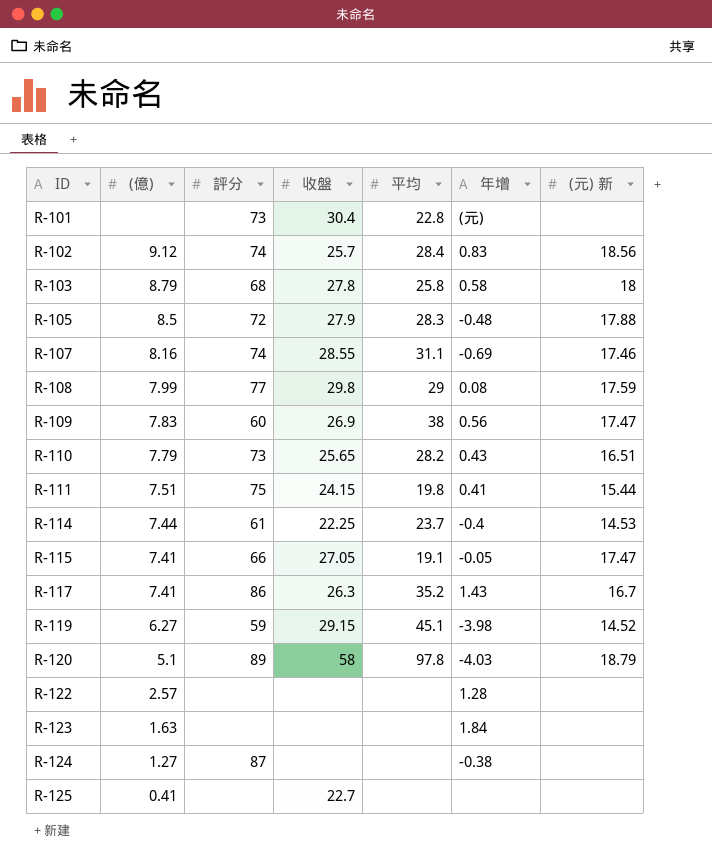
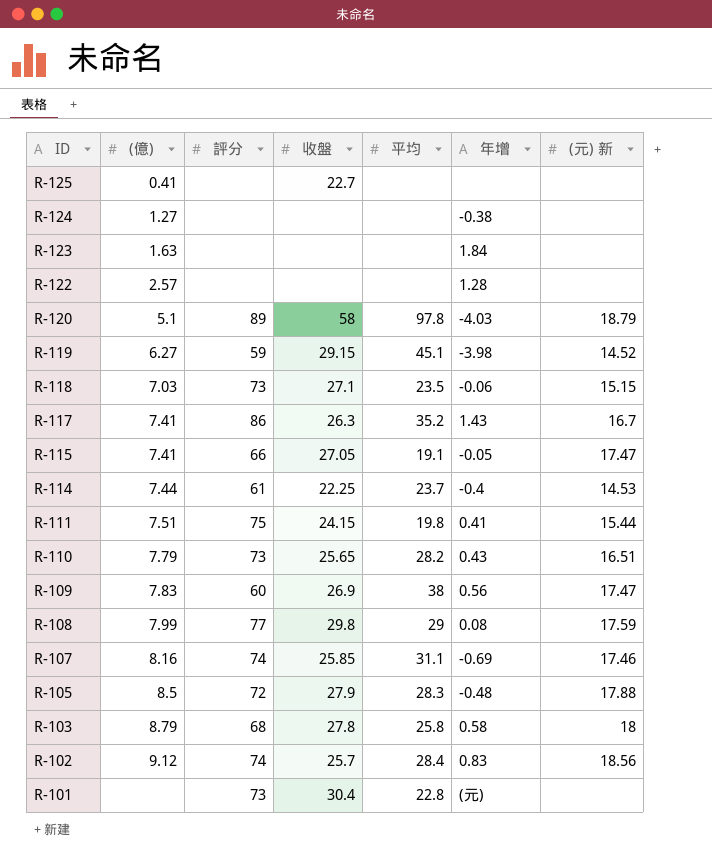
row order: ID ascending -> ID descending
R-124 | 評分: 87 -> none
row R-118: none -> 7.03 | 73 | 27.1 | 23.5 | -0.06 | 15.15
R-107 | 收盤: 28.55 -> 25.85

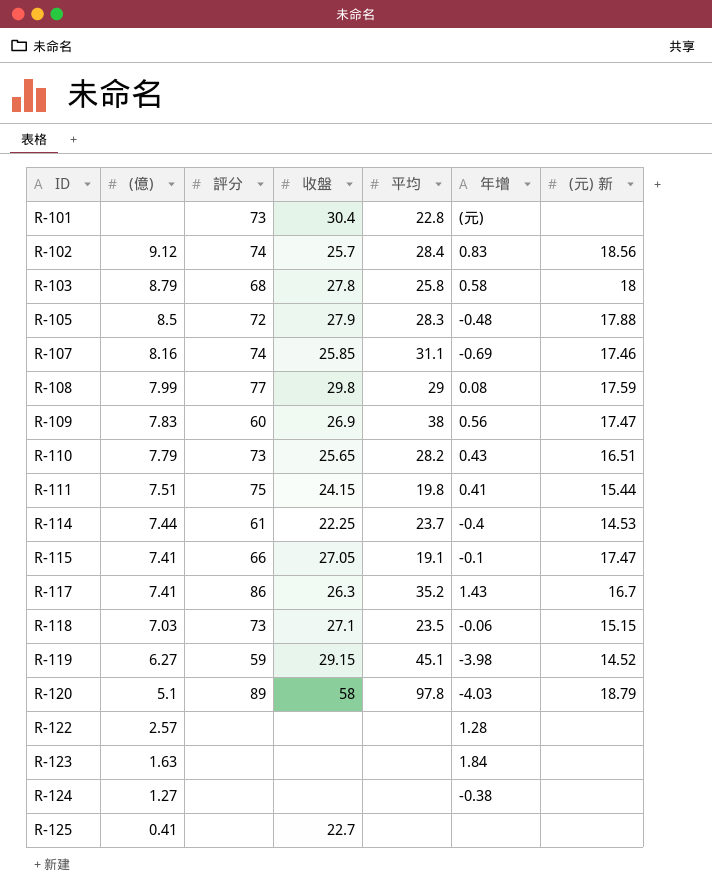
row order: ID descending -> ID ascending
R-115 | 年增: -0.05 -> -0.1

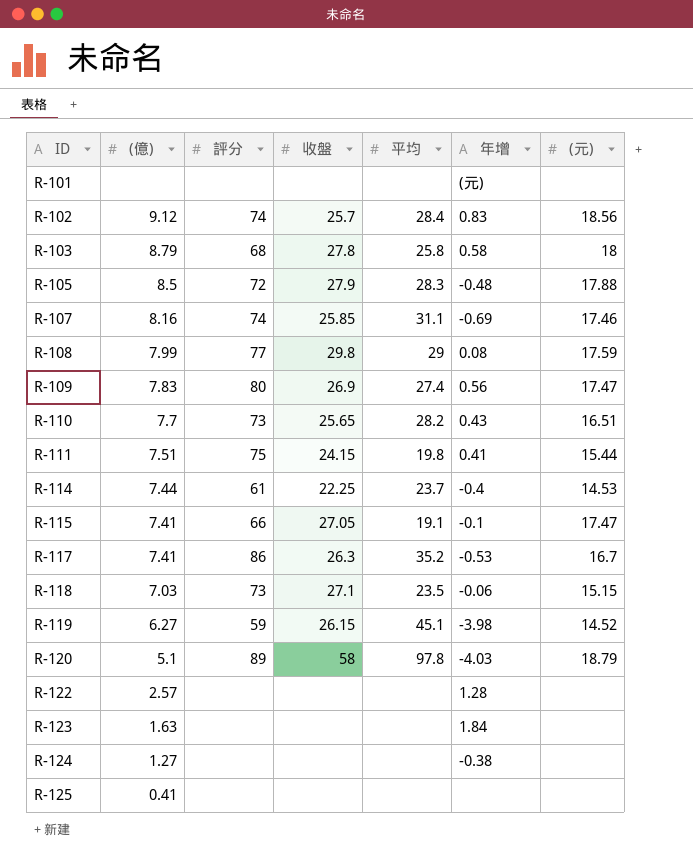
column name: (元) 新 -> (元)
R-101 | 評分: 73 -> none
R-101 | 收盤: 30.4 -> none
R-101 | 平均: 22.8 -> none
R-109 | 評分: 60 -> 80
R-109 | 平均: 38 -> 27.4
R-110 | (億): 7.79 -> 7.7
R-117 | 年增: 1.43 -> -0.53
R-119 | 收盤: 29.15 -> 26.15
R-125 | 收盤: 22.7 -> none

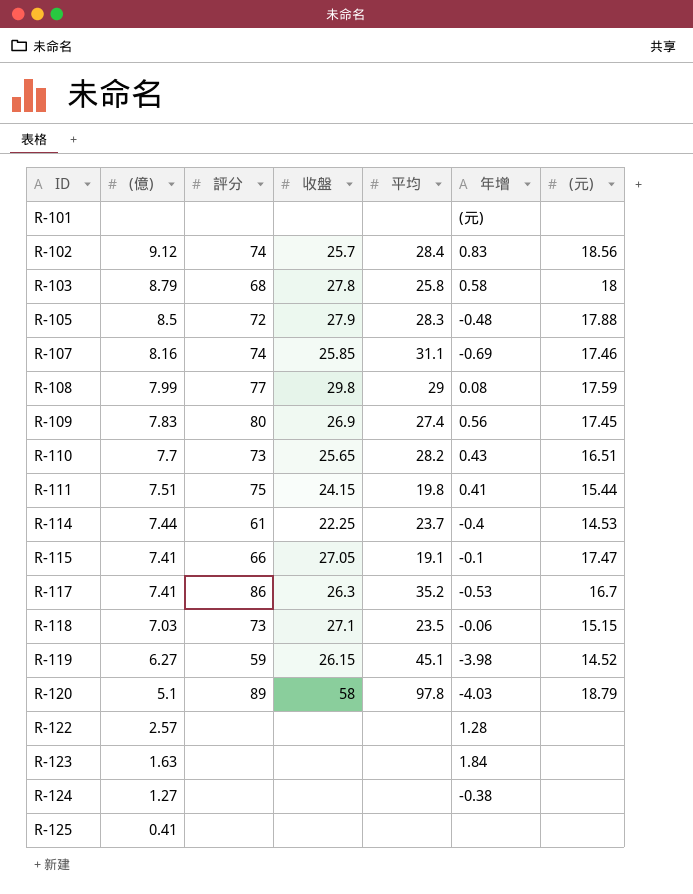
R-109 | (元): 17.47 -> 17.45

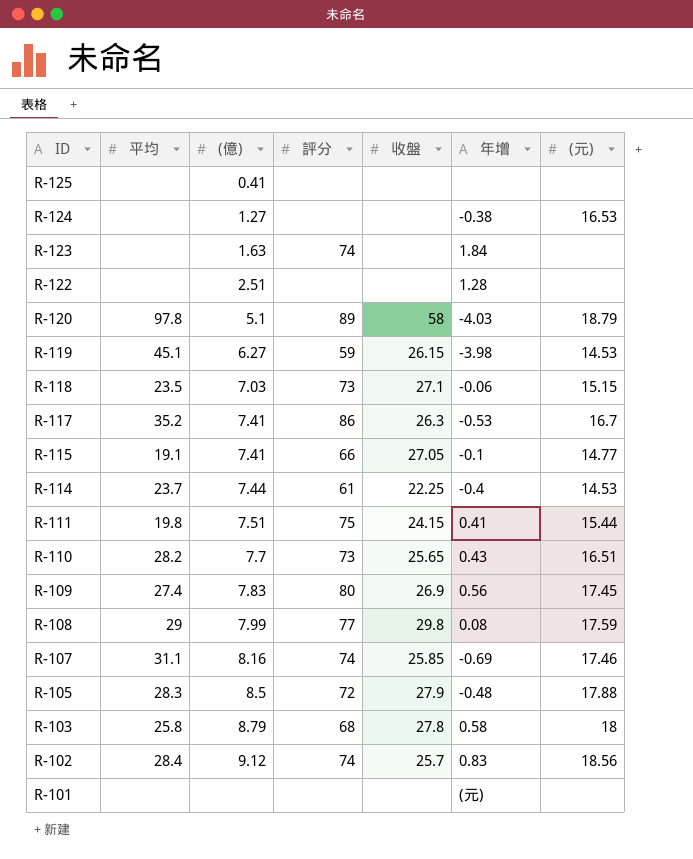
row order: ID ascending -> ID descending
column 平均 | position: 5 -> 2
R-124 | (元): none -> 16.53
R-123 | 評分: none -> 74
R-122 | (億): 2.57 -> 2.51
R-119 | (元): 14.52 -> 14.53
R-115 | (元): 17.47 -> 14.77

